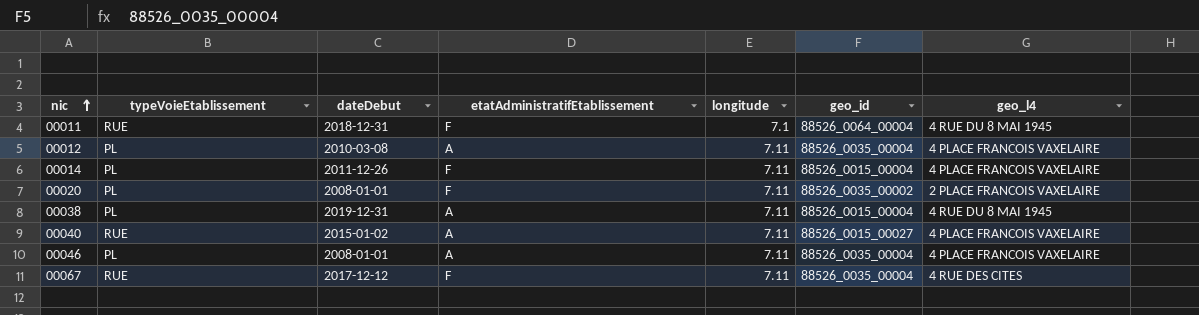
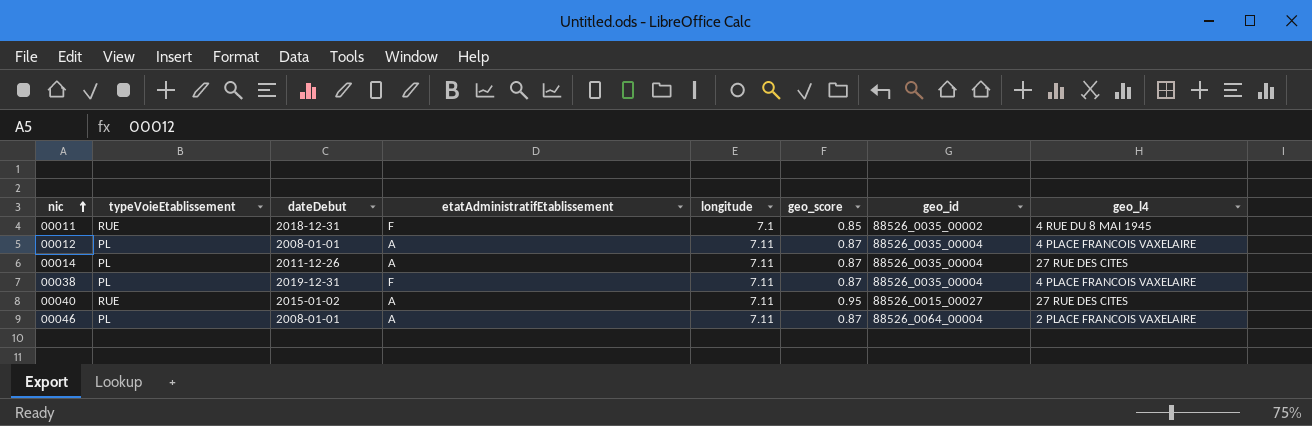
column geo_score | position: none -> 6
row 00020: PL | 2008-01-01 | F | 7.11 | 88526_0035_00002 | 2 PLACE FRANCOIS VAXELAIRE -> none
row 00067: RUE | 2017-12-12 | F | 7.11 | 88526_0035_00004 | 4 RUE DES CITES -> none
00011 | geo_id: 88526_0064_00004 -> 88526_0035_00002
00012 | dateDebut: 2010-03-08 -> 2008-01-01
00014 | etatAdministratifEtablissement: F -> A
00014 | geo_id: 88526_0015_00004 -> 88526_0035_00004
00014 | geo_l4: 4 PLACE FRANCOIS VAXELAIRE -> 27 RUE DES CITES
00038 | etatAdministratifEtablissement: A -> F
00038 | geo_id: 88526_0015_00004 -> 88526_0035_00004
00038 | geo_l4: 4 RUE DU 8 MAI 1945 -> 4 PLACE FRANCOIS VAXELAIRE
00040 | geo_l4: 4 PLACE FRANCOIS VAXELAIRE -> 27 RUE DES CITES
00046 | geo_id: 88526_0035_00004 -> 88526_0064_00004
00046 | geo_l4: 4 PLACE FRANCOIS VAXELAIRE -> 2 PLACE FRANCOIS VAXELAIRE

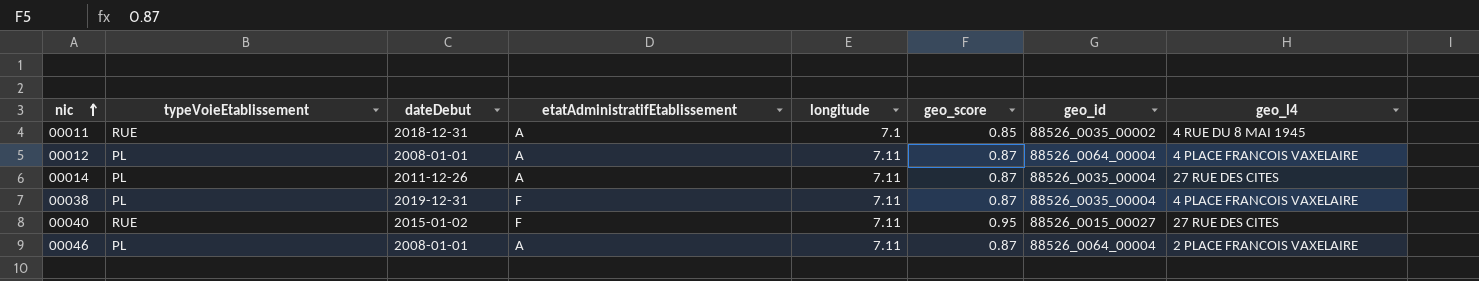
00011 | etatAdministratifEtablissement: F -> A
00012 | geo_id: 88526_0035_00004 -> 88526_0064_00004
00040 | etatAdministratifEtablissement: A -> F

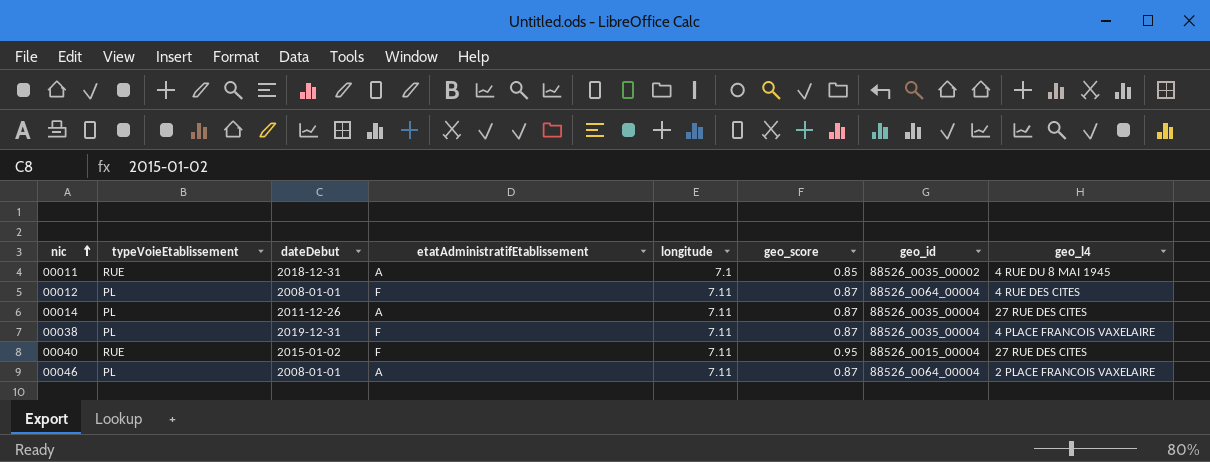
00012 | etatAdministratifEtablissement: A -> F
00012 | geo_l4: 4 PLACE FRANCOIS VAXELAIRE -> 4 RUE DES CITES
00040 | geo_id: 88526_0015_00027 -> 88526_0015_00004

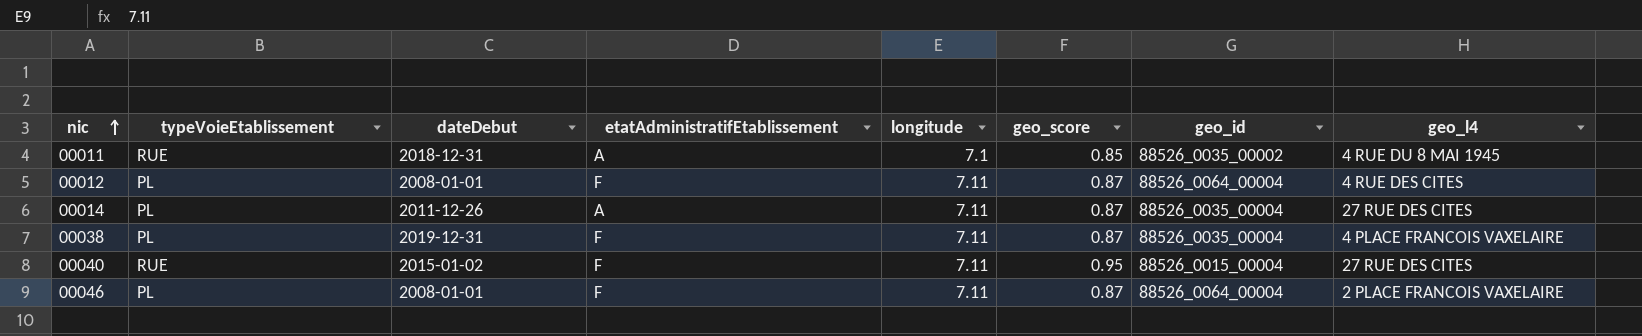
00046 | etatAdministratifEtablissement: A -> F

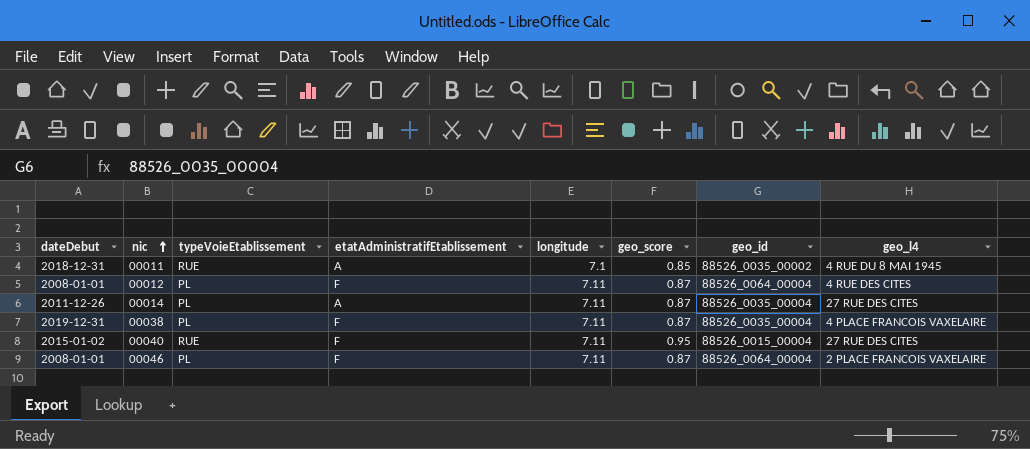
column dateDebut | position: 3 -> 1

